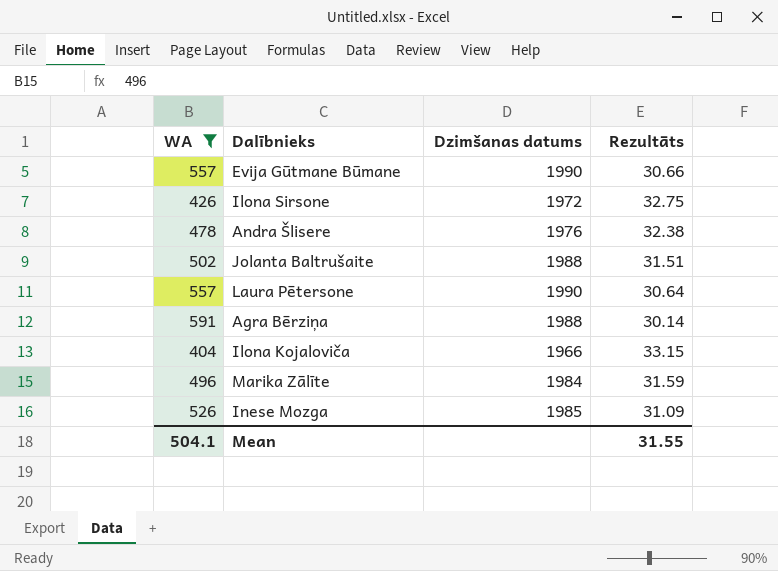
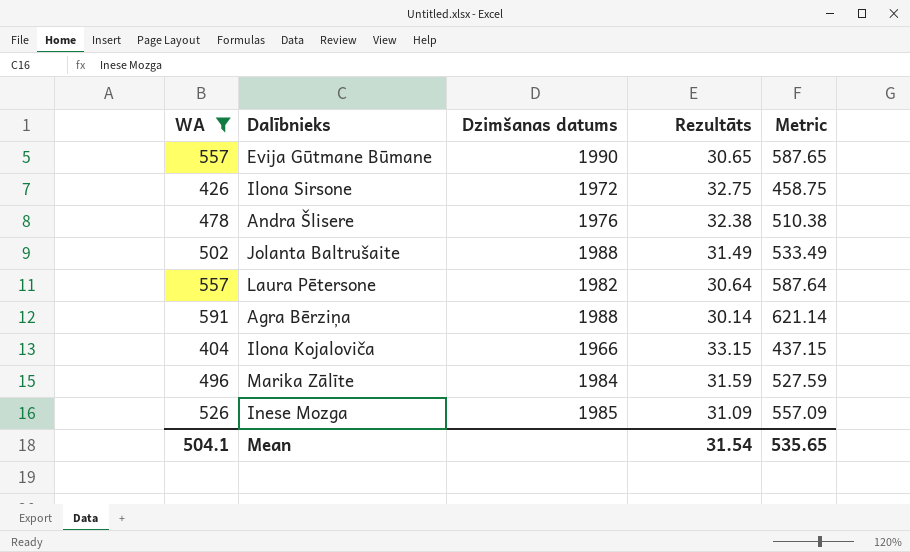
column Metric | formula: none -> [WA] + [Rezultāts]
Evija Gūtmane Būmane | Rezultāts: 30.66 -> 30.65
Jolanta Baltrušaite | Rezultāts: 31.51 -> 31.49
Laura Pētersone | Dzimšanas datums: 1990 -> 1982
Mean | Rezultāts: 31.55 -> 31.54

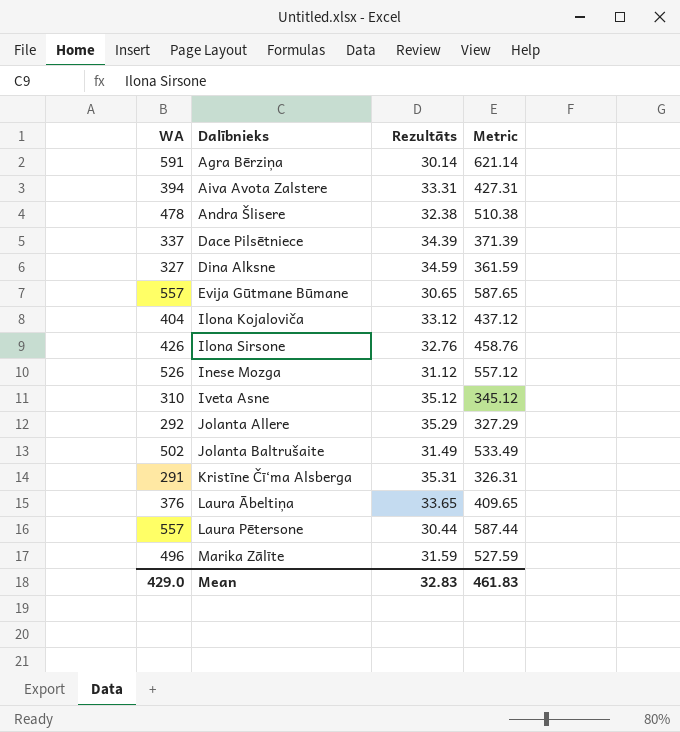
filter: WA >= 404 -> none
row order: none -> Dalībnieks ascending
column Dzimšanas datums | position: 3 -> none
Ilona Kojaloviča | Rezultāts: 33.15 -> 33.12
Ilona Kojaloviča | Metric: 437.15 -> 437.12
Ilona Sirsone | Rezultāts: 32.75 -> 32.76
Ilona Sirsone | Metric: 458.75 -> 458.76
Inese Mozga | Rezultāts: 31.09 -> 31.12
Inese Mozga | Metric: 557.09 -> 557.12
Laura Pētersone | Rezultāts: 30.64 -> 30.44
Laura Pētersone | Metric: 587.64 -> 587.44
Mean | WA: 504.1 -> 429.0
Mean | Rezultāts: 31.54 -> 32.83
Mean | Metric: 535.65 -> 461.83

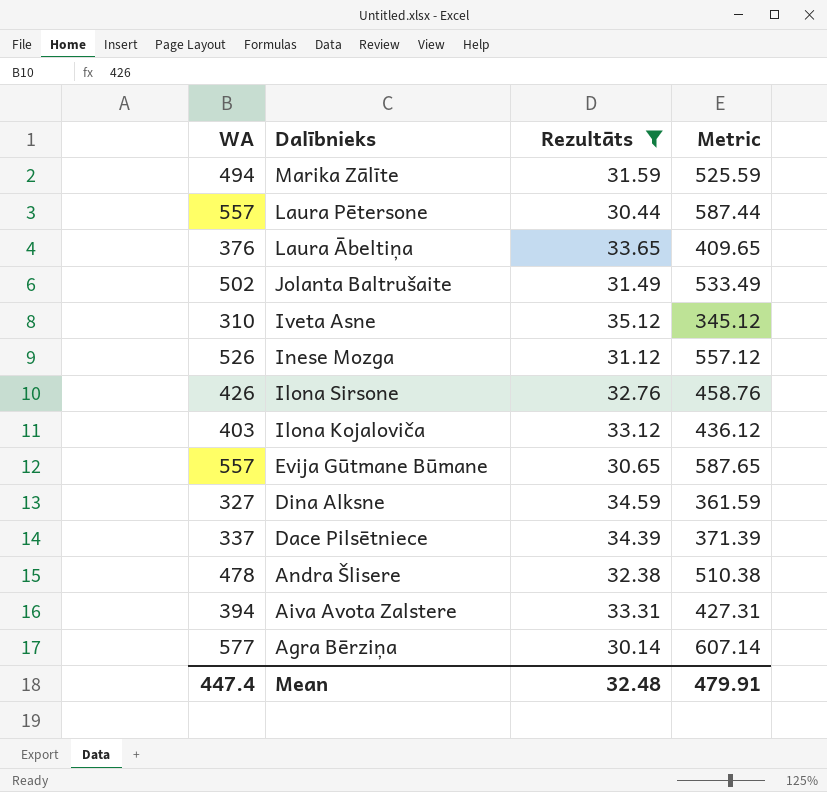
filter: none -> Rezultāts <= 35.12
row order: Dalībnieks ascending -> Dalībnieks descending
Marika Zālīte | WA: 496 -> 494
Marika Zālīte | Metric: 527.59 -> 525.59
Ilona Kojaloviča | WA: 404 -> 403
Ilona Kojaloviča | Metric: 437.12 -> 436.12
Agra Bērziņa | WA: 591 -> 577
Agra Bērziņa | Metric: 621.14 -> 607.14
Mean | WA: 429.0 -> 447.4
Mean | Rezultāts: 32.83 -> 32.48
Mean | Metric: 461.83 -> 479.91

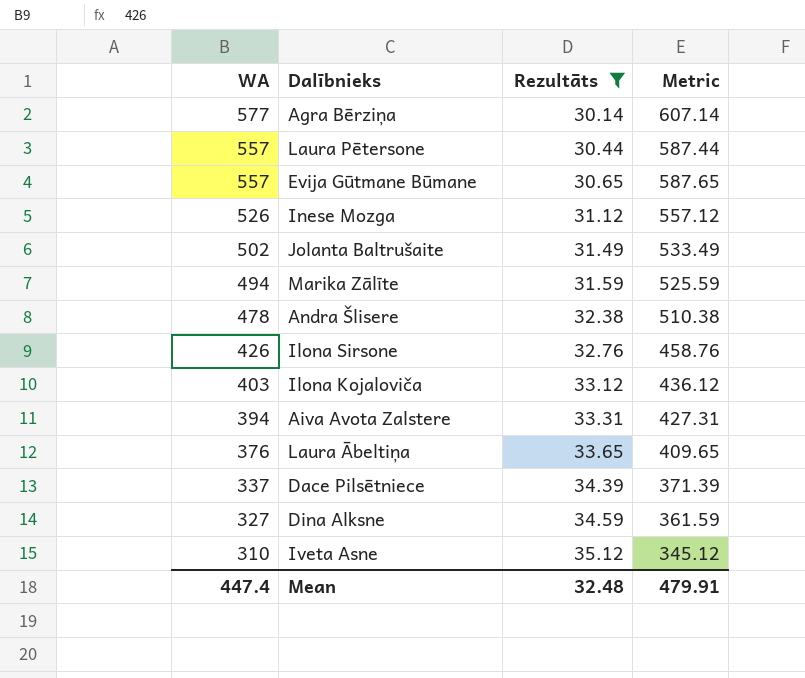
row order: Dalībnieks descending -> WA descending

